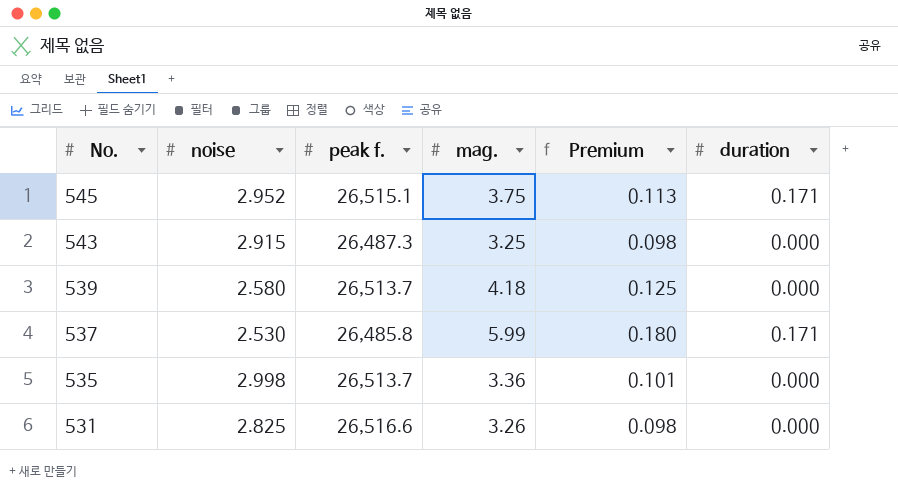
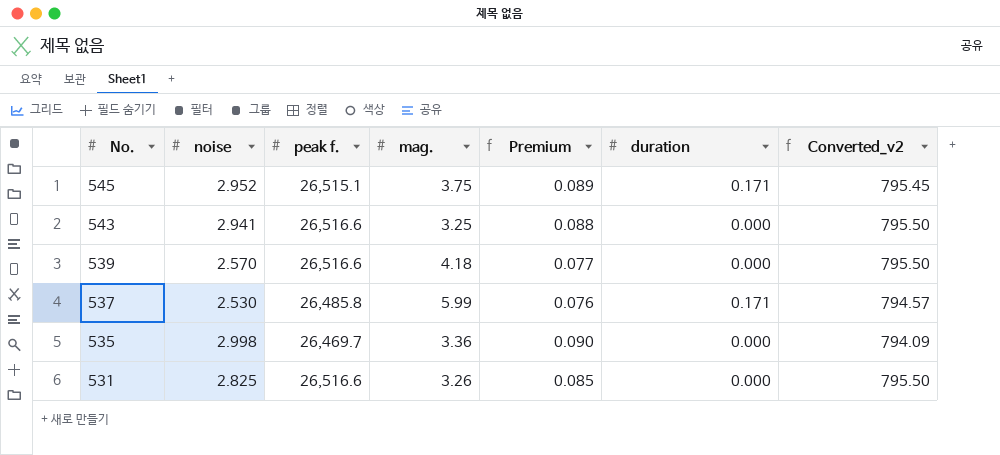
column Premium | formula: [mag.] * 0.03 -> [noise] * 0.03
column Converted_v2 | formula: none -> [peak f.] * 0.03
543 | noise: 2.915 -> 2.941
543 | peak f.: 26,487.3 -> 26,516.6
539 | noise: 2.580 -> 2.570
539 | peak f.: 26,513.7 -> 26,516.6
535 | peak f.: 26,513.7 -> 26,469.7

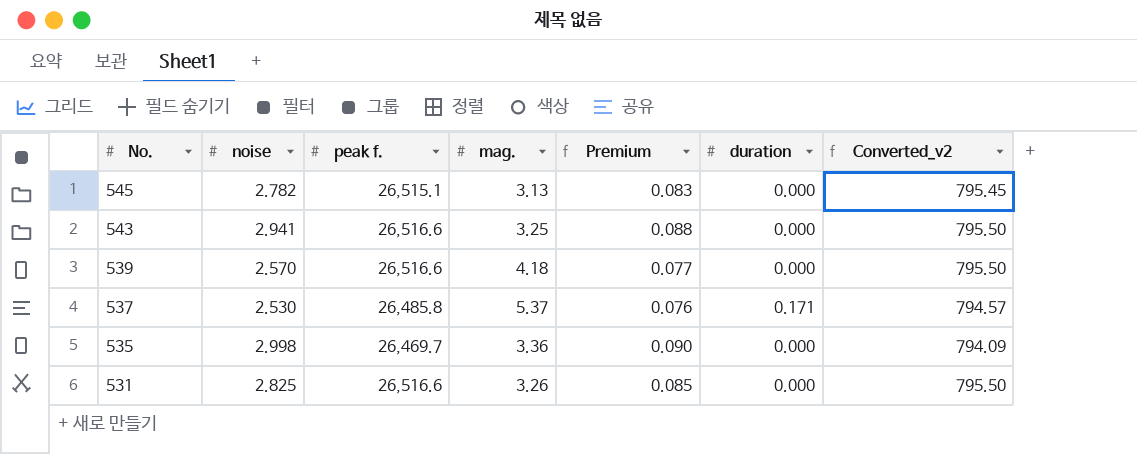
545 | noise: 2.952 -> 2.782
545 | mag.: 3.75 -> 3.13
545 | Premium: 0.089 -> 0.083
545 | duration: 0.171 -> 0.000
537 | mag.: 5.99 -> 5.37

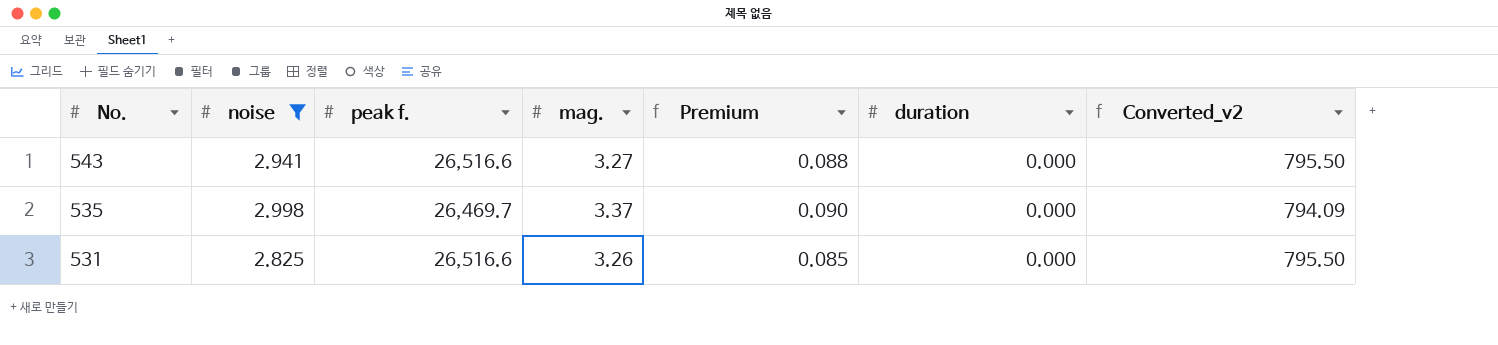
filter: none -> noise >= 2.825
543 | mag.: 3.25 -> 3.27
535 | mag.: 3.36 -> 3.37

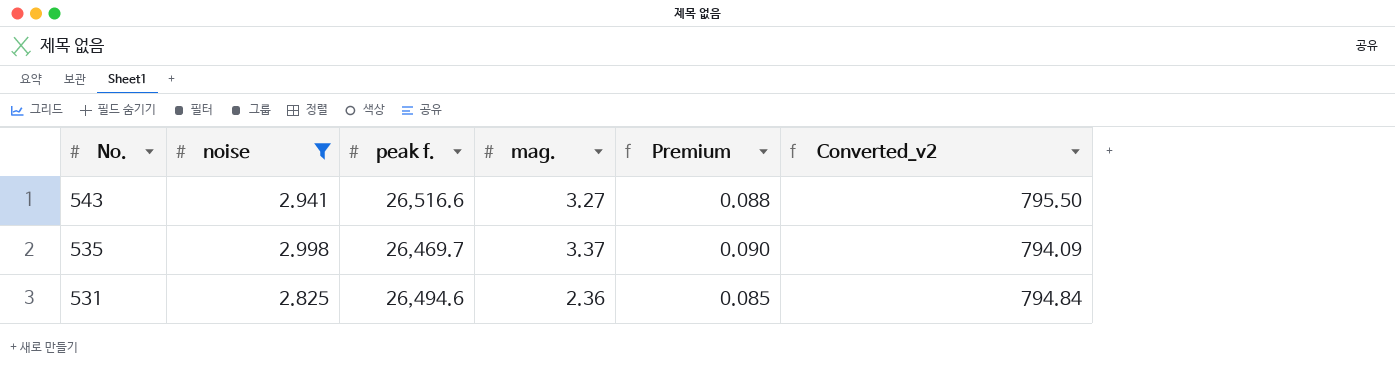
column duration | position: 6 -> none
531 | peak f.: 26,516.6 -> 26,494.6
531 | mag.: 3.26 -> 2.36
531 | Converted_v2: 795.50 -> 794.84

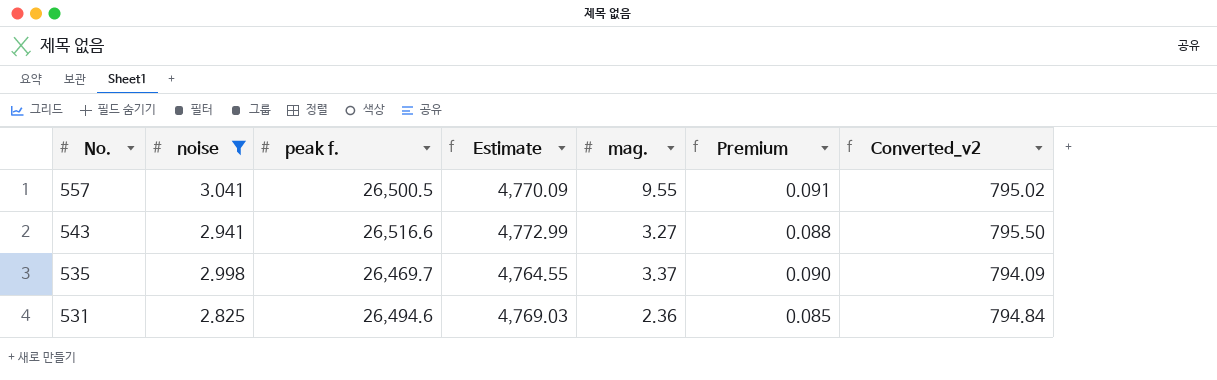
column Estimate | formula: none -> [peak f.] * 0.18
row 557: none -> 3.041 | 26,500.5 | 4,770.09 | 9.55 | 0.091 | 795.02

